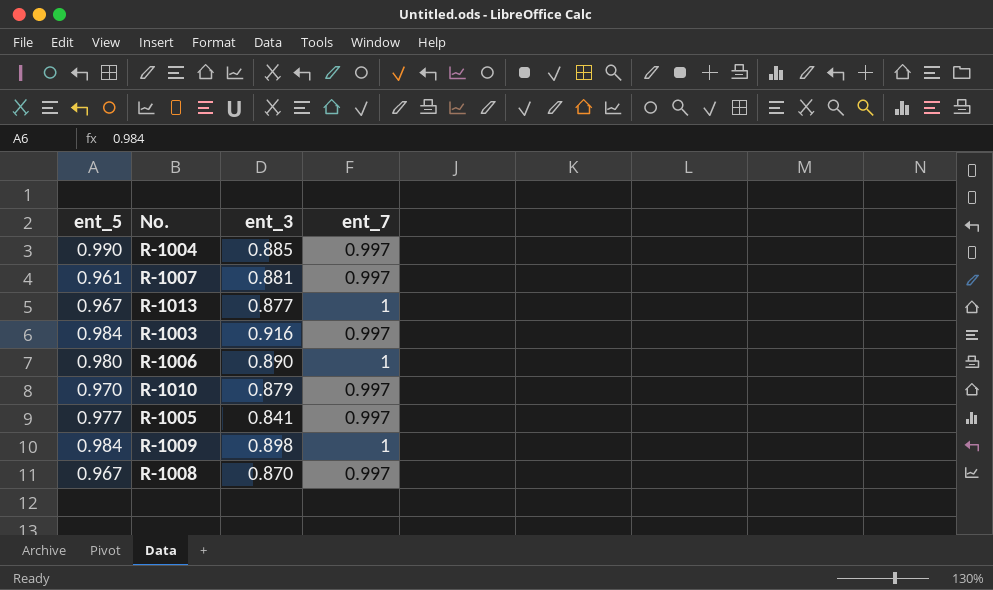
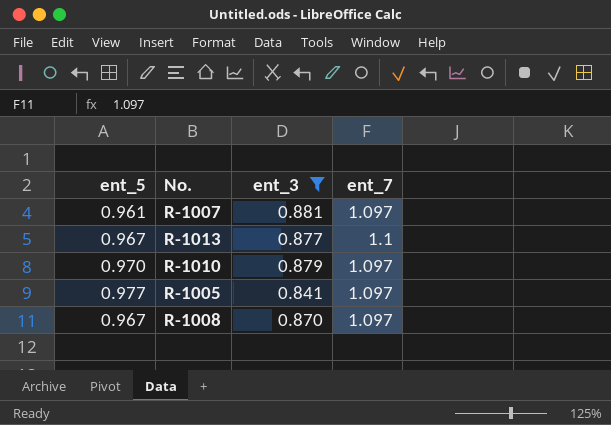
filter: none -> ent_3 <= 0.881
R-1007 | ent_7: 0.997 -> 1.097
R-1013 | ent_7: 1 -> 1.1
R-1010 | ent_7: 0.997 -> 1.097
R-1005 | ent_7: 0.997 -> 1.097
R-1008 | ent_7: 0.997 -> 1.097

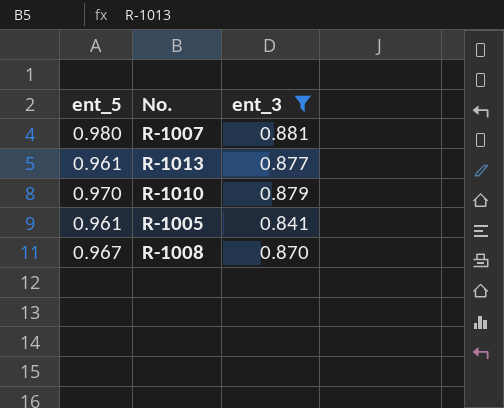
column ent_7 | position: 4 -> none
R-1007 | ent_5: 0.961 -> 0.980
R-1013 | ent_5: 0.967 -> 0.961
R-1005 | ent_5: 0.977 -> 0.961

